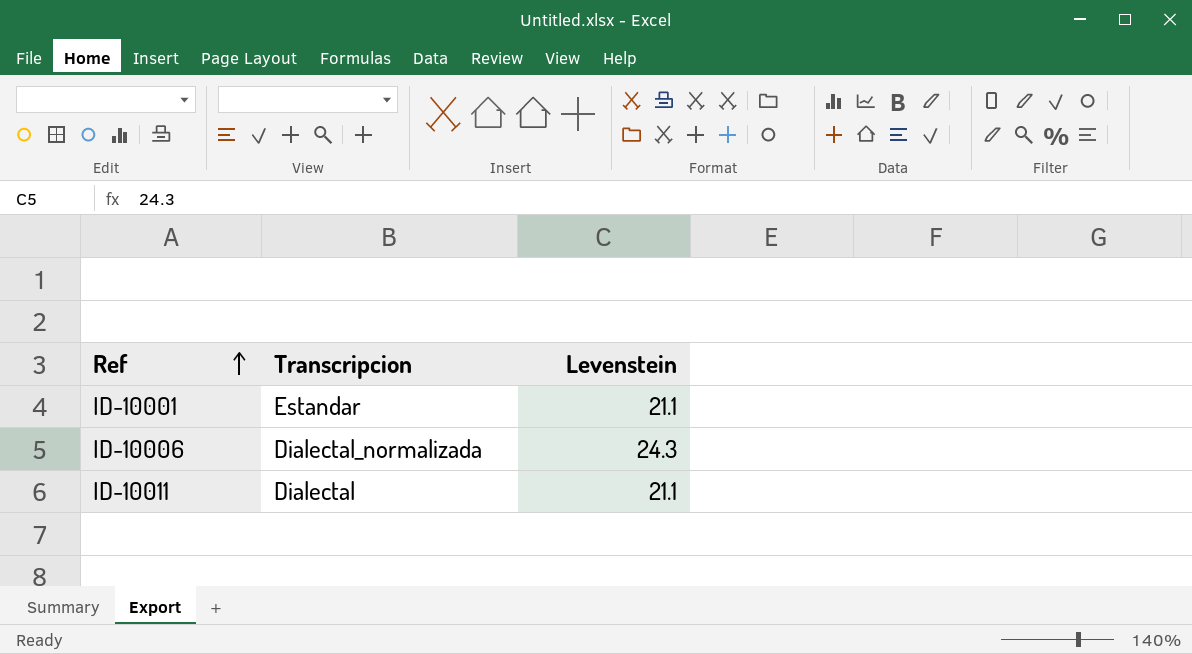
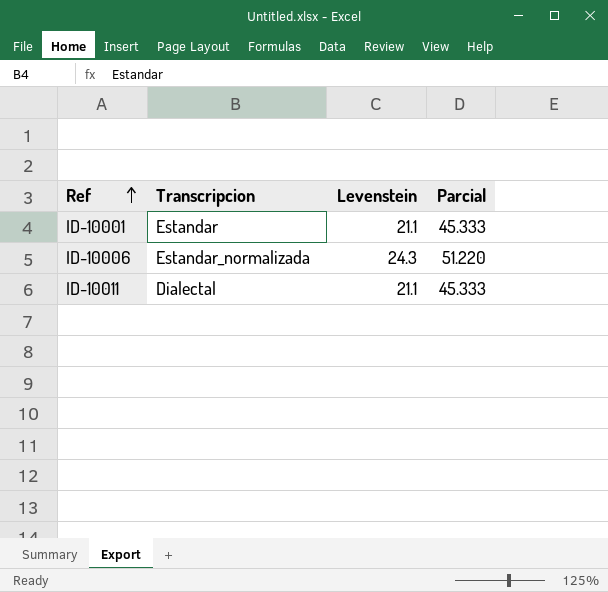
column Parcial | position: none -> 4
ID-10006 | Transcripcion: Dialectal_normalizada -> Estandar_normalizada

